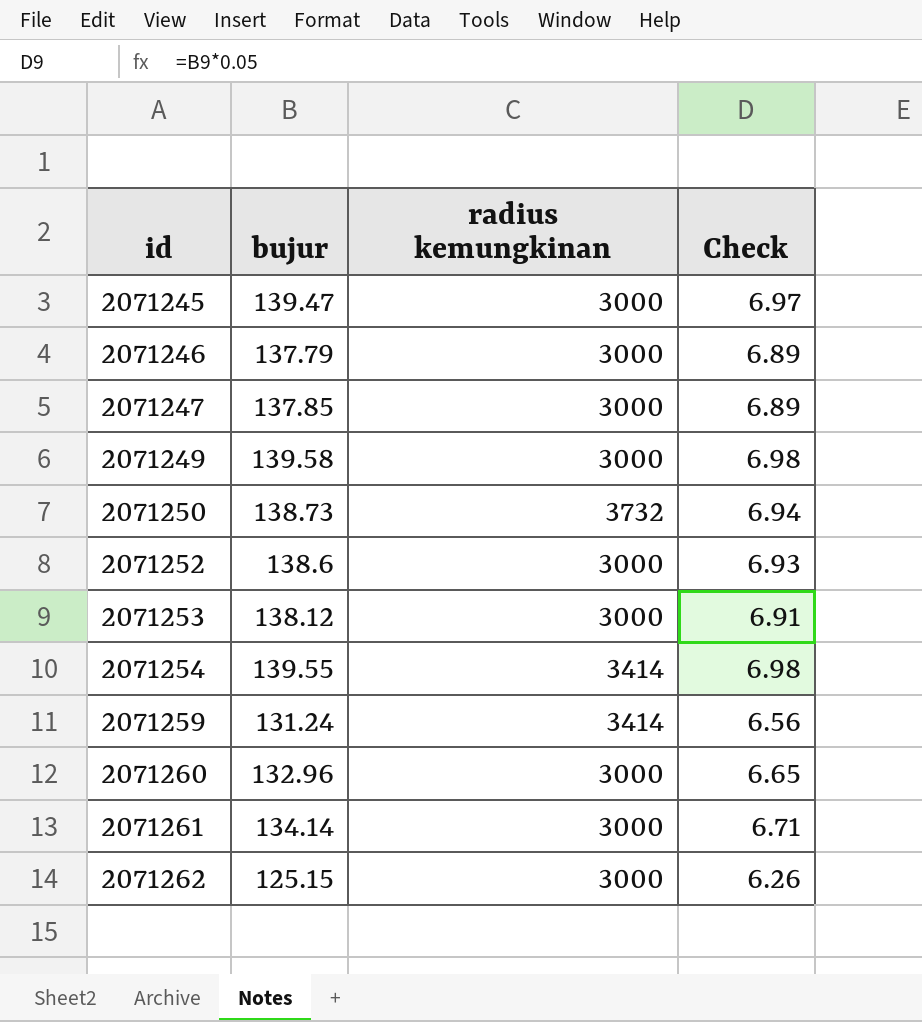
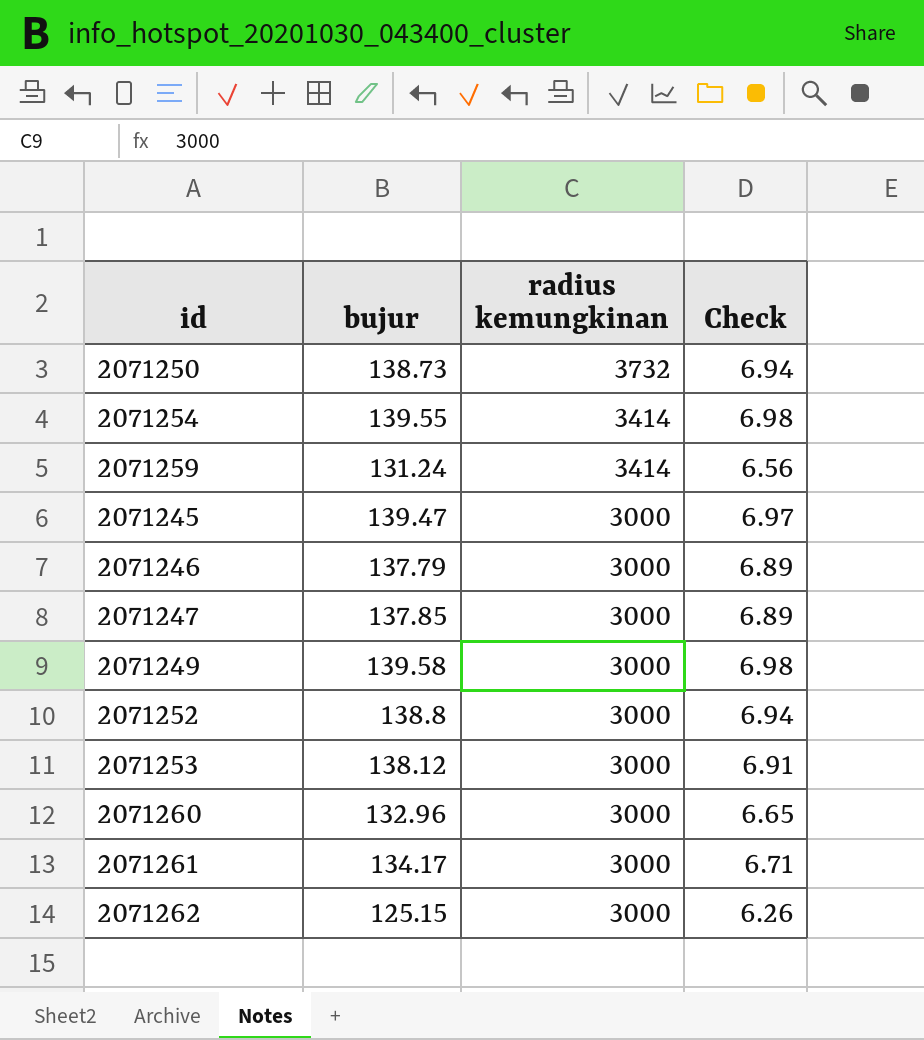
row order: id ascending -> radius kemungkinan descending
2071252 | bujur: 138.6 -> 138.8
2071252 | Check: 6.93 -> 6.94
2071261 | bujur: 134.14 -> 134.17

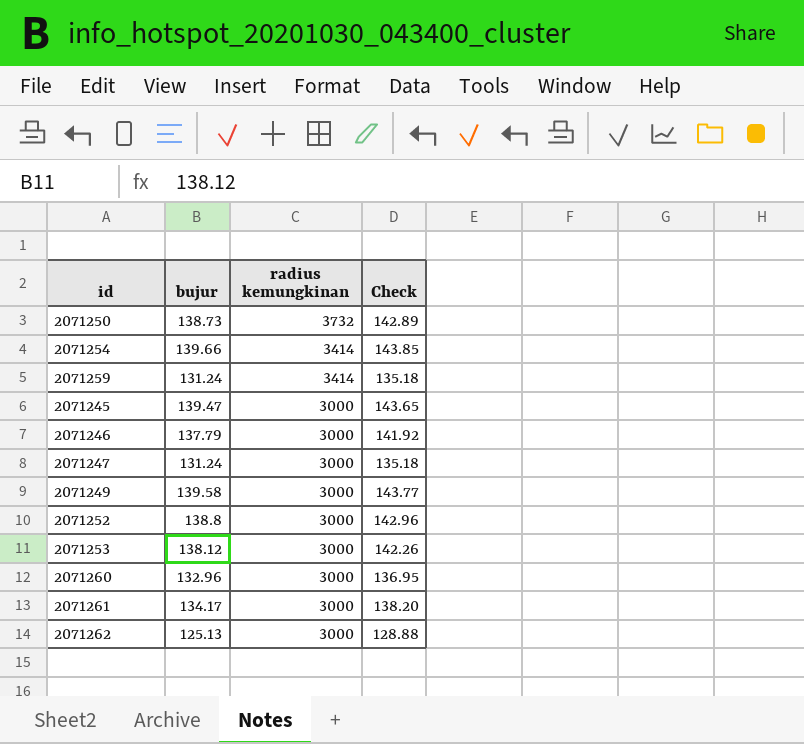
column Check | formula: [bujur] * 0.05 -> [bujur] * 1.03
2071254 | bujur: 139.55 -> 139.66
2071247 | bujur: 137.85 -> 131.24
2071262 | bujur: 125.15 -> 125.13

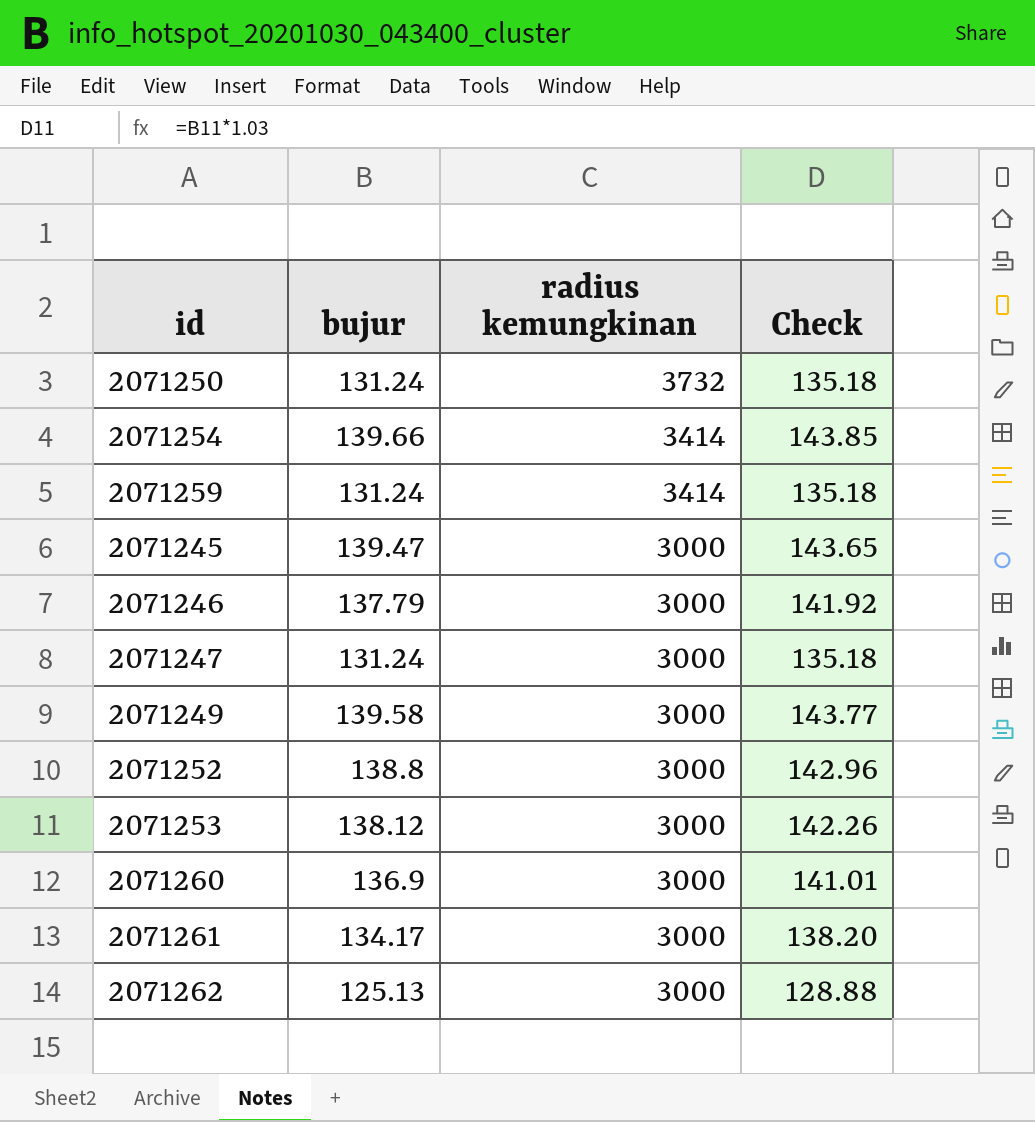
2071250 | bujur: 138.73 -> 131.24
2071250 | Check: 142.89 -> 135.18
2071260 | bujur: 132.96 -> 136.9
2071260 | Check: 136.95 -> 141.01

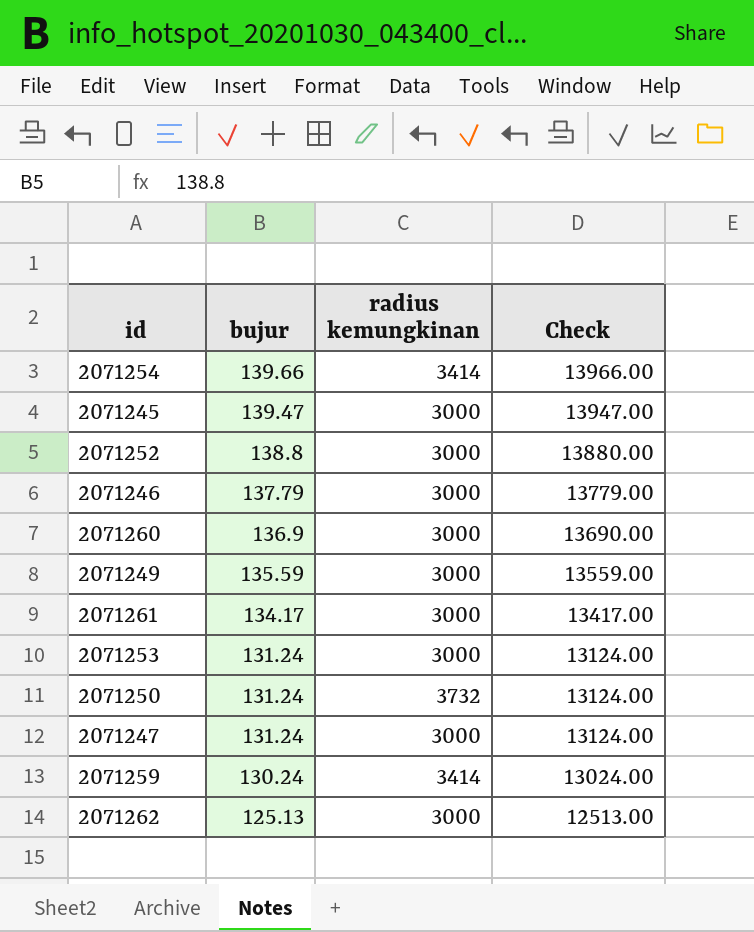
row order: radius kemungkinan descending -> bujur descending
column Check | formula: [bujur] * 1.03 -> [bujur] * 100
2071249 | bujur: 139.58 -> 135.59
2071253 | bujur: 138.12 -> 131.24
2071259 | bujur: 131.24 -> 130.24

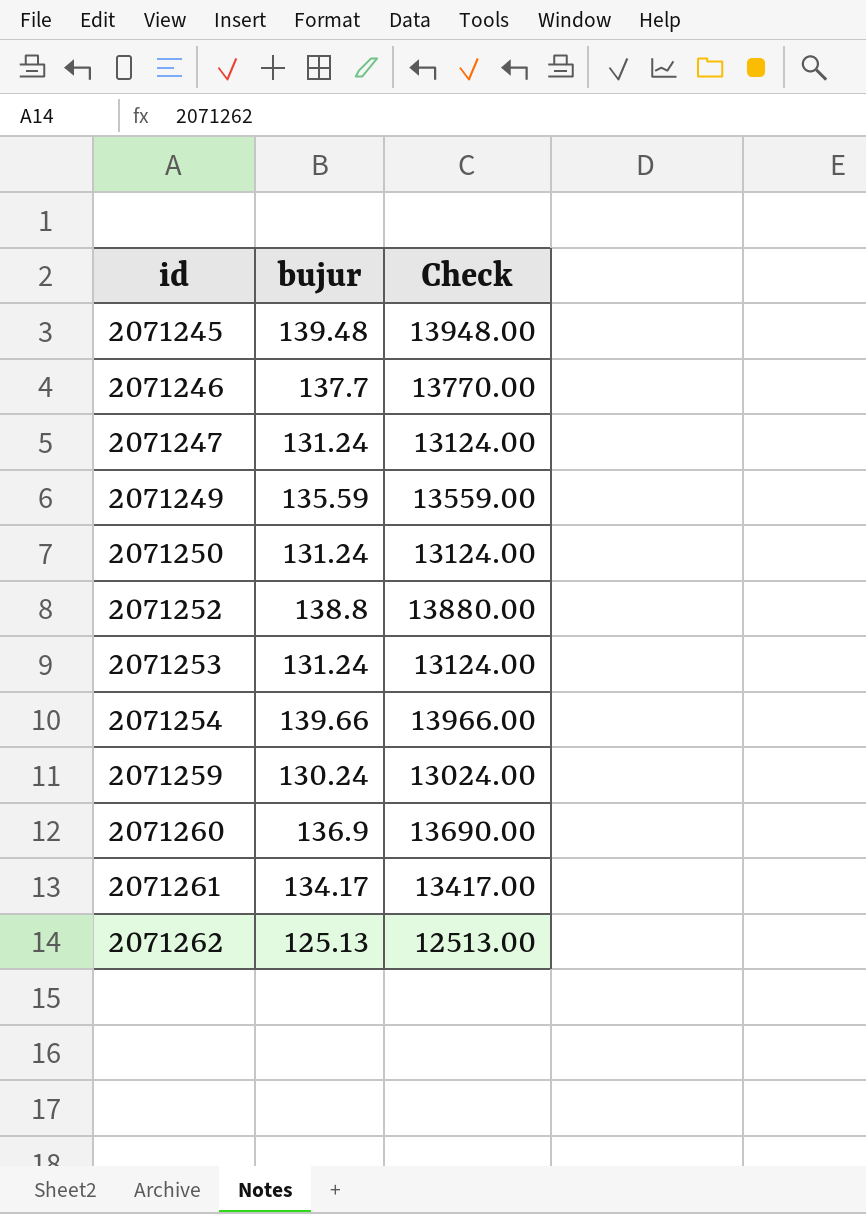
row order: bujur descending -> id ascending
column radius kemungkinan | position: 3 -> none
2071245 | bujur: 139.47 -> 139.48
2071245 | Check: 13947.00 -> 13948.00
2071246 | bujur: 137.79 -> 137.7
2071246 | Check: 13779.00 -> 13770.00

